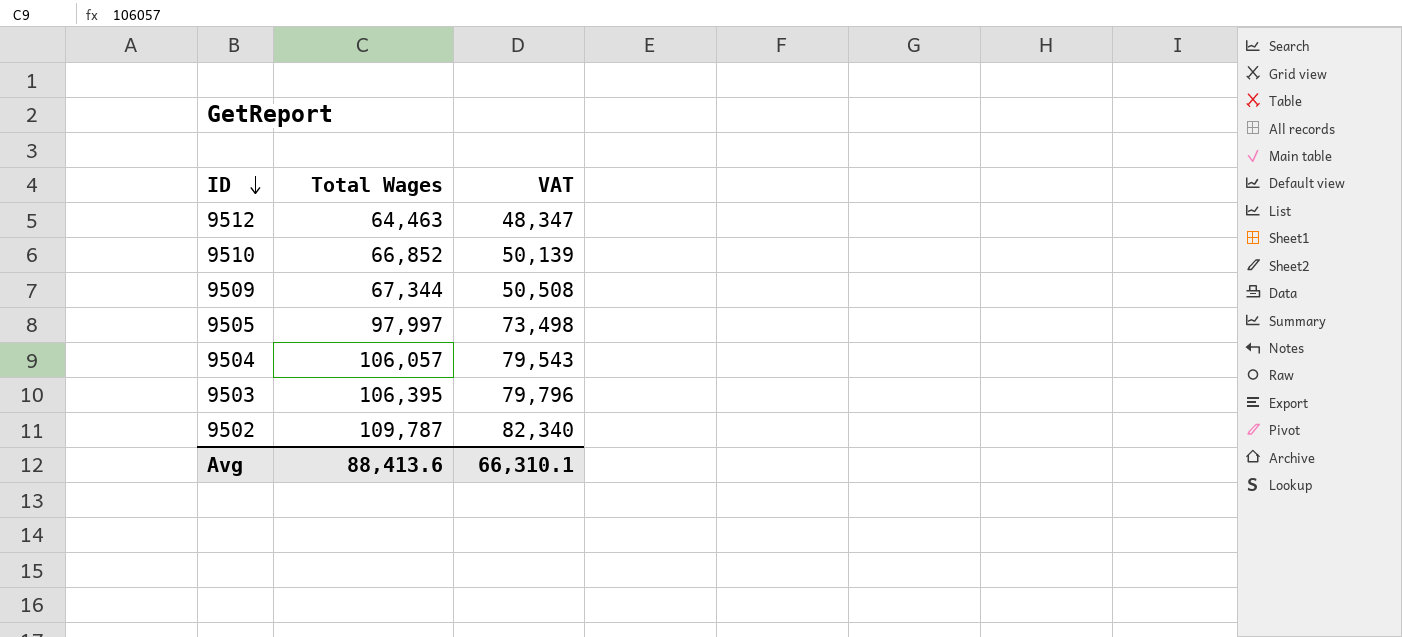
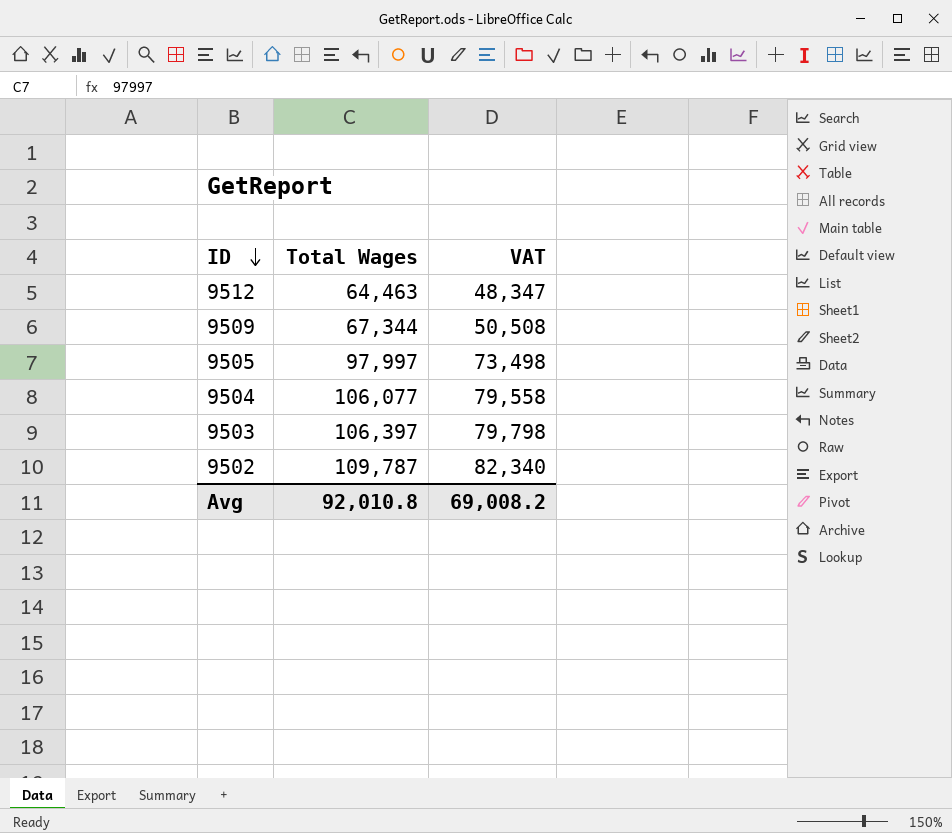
row 9510: 66,852 | 50,139 -> none
9504 | Total Wages: 106,057 -> 106,077
9504 | VAT: 79,543 -> 79,558
9503 | Total Wages: 106,395 -> 106,397
9503 | VAT: 79,796 -> 79,798
Avg | Total Wages: 88,413.6 -> 92,010.8
Avg | VAT: 66,310.1 -> 69,008.2

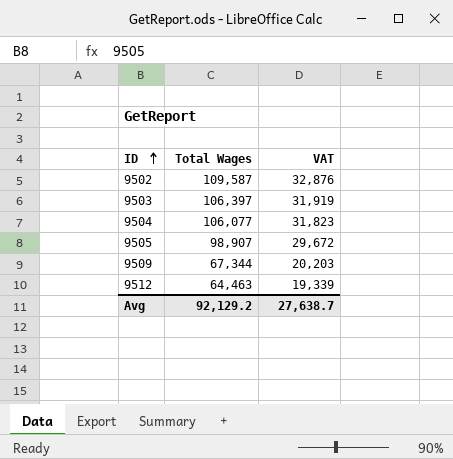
row order: ID descending -> ID ascending
column VAT | formula: [Total Wages] * 0.75 -> [Total Wages] * 0.3
9502 | Total Wages: 109,787 -> 109,587
9505 | Total Wages: 97,997 -> 98,907
Avg | Total Wages: 92,010.8 -> 92,129.2
Avg | VAT: 69,008.2 -> 27,638.7

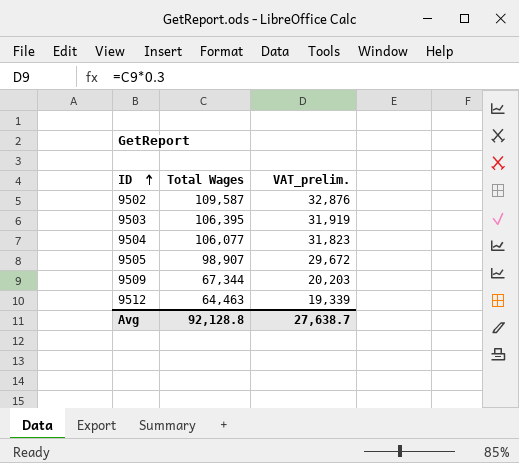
column name: VAT -> VAT_prelim.
9503 | Total Wages: 106,397 -> 106,395
Avg | Total Wages: 92,129.2 -> 92,128.8

